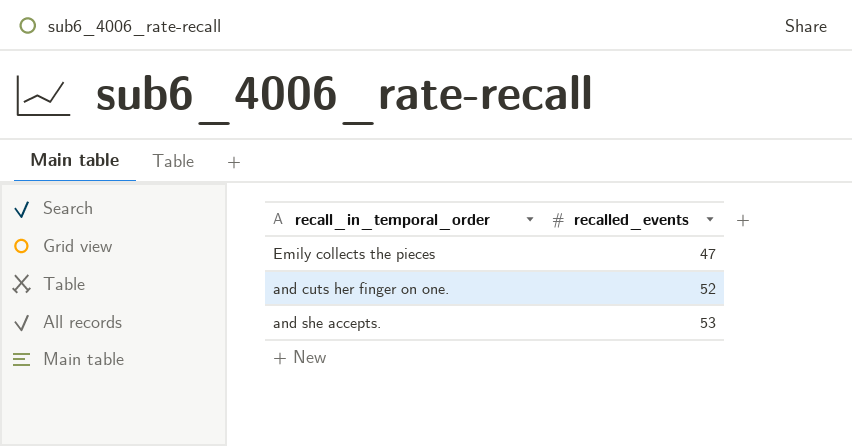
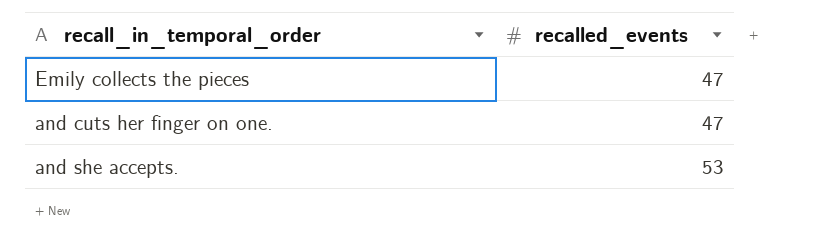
and cuts her finger on one. | recalled_events: 52 -> 47

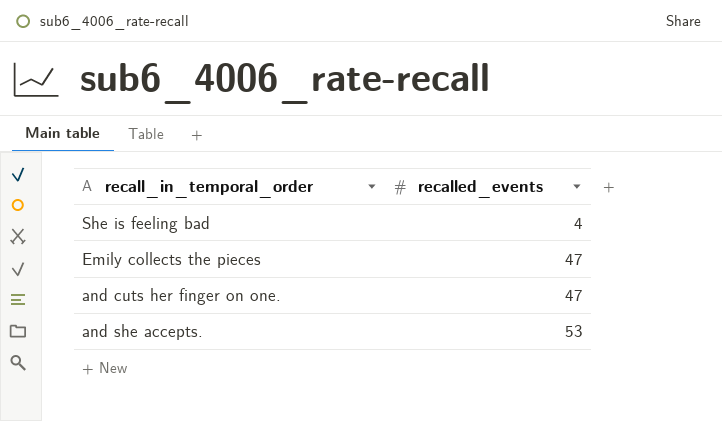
row She is feeling bad: none -> 4

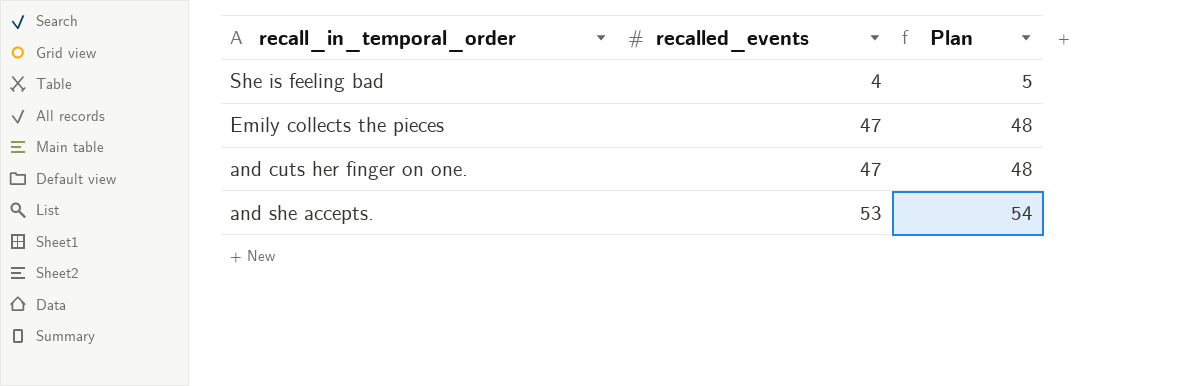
column Plan | formula: none -> [recalled_events] + 1

